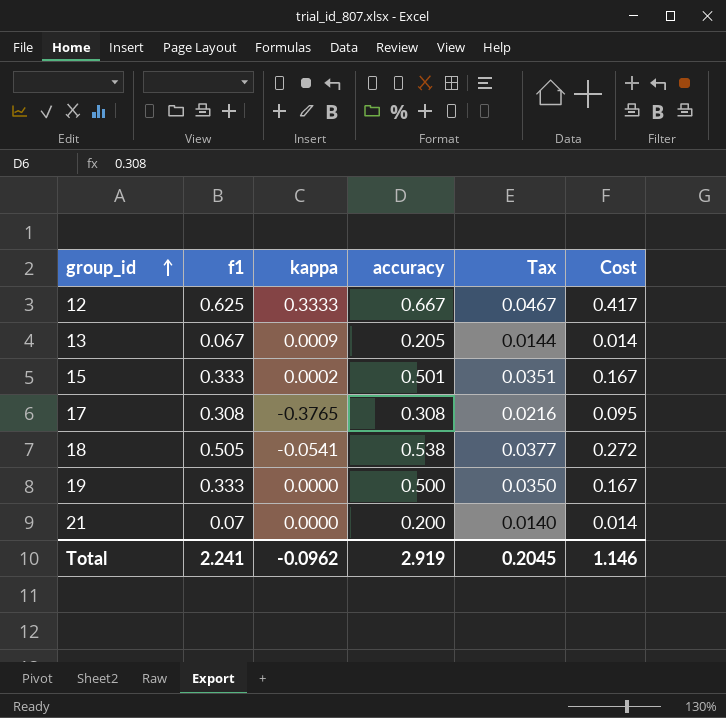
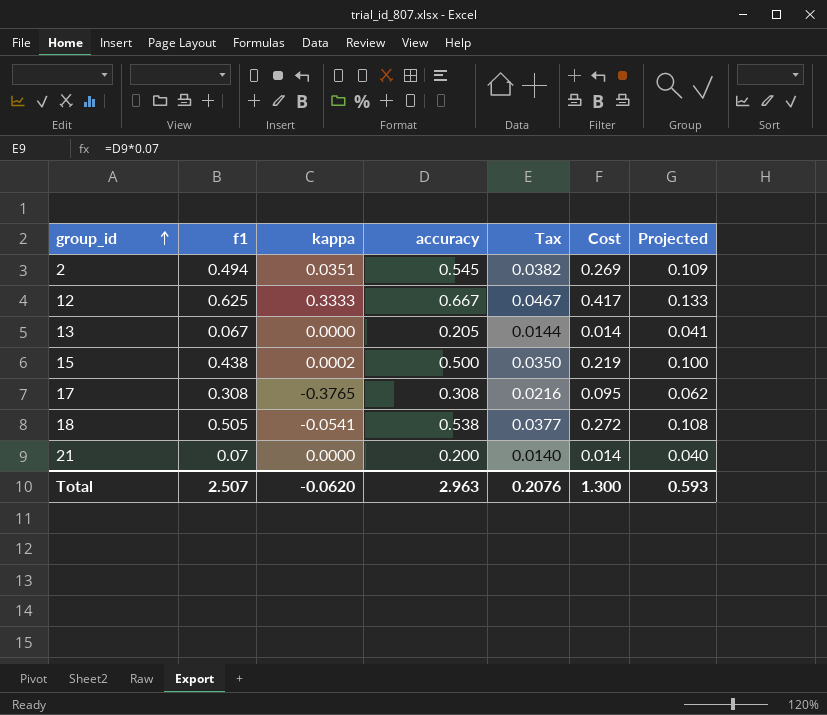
column Projected | formula: none -> [accuracy] * 0.2
row 19: 0.333 | 0.0000 | 0.500 | 0.0350 | 0.167 -> none
row 2: none -> 0.494 | 0.0351 | 0.545 | 0.0382 | 0.269 | 0.109
13 | kappa: 0.0009 -> 0.0000
15 | f1: 0.333 -> 0.438
15 | accuracy: 0.501 -> 0.500
15 | Tax: 0.0351 -> 0.0350
15 | Cost: 0.167 -> 0.219
Total | f1: 2.241 -> 2.507
Total | kappa: -0.0962 -> -0.0620
Total | accuracy: 2.919 -> 2.963
Total | Tax: 0.2045 -> 0.2076
Total | Cost: 1.146 -> 1.300

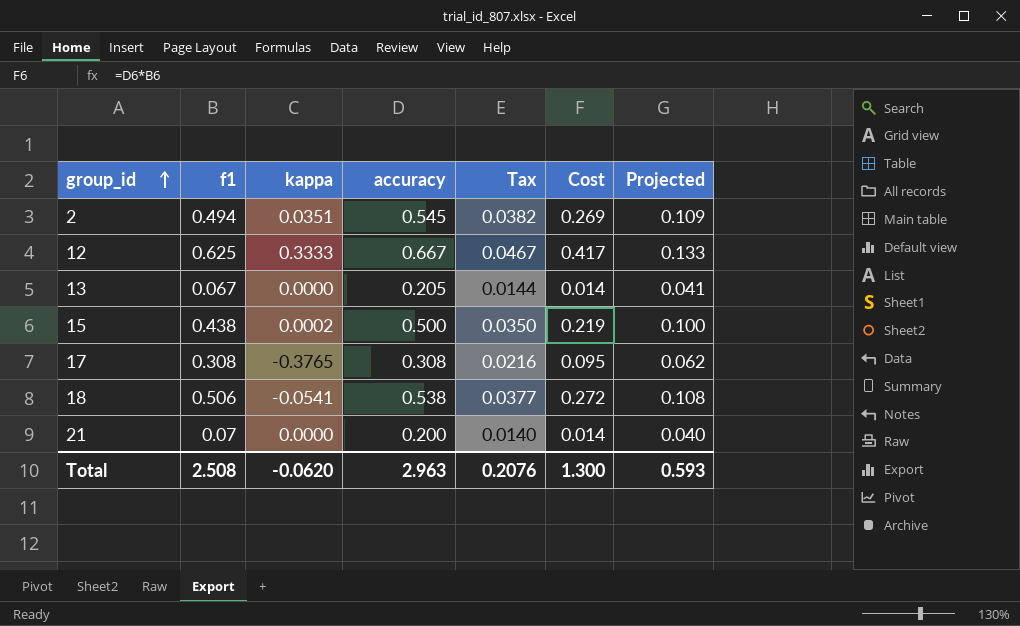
18 | f1: 0.505 -> 0.506
Total | f1: 2.507 -> 2.508

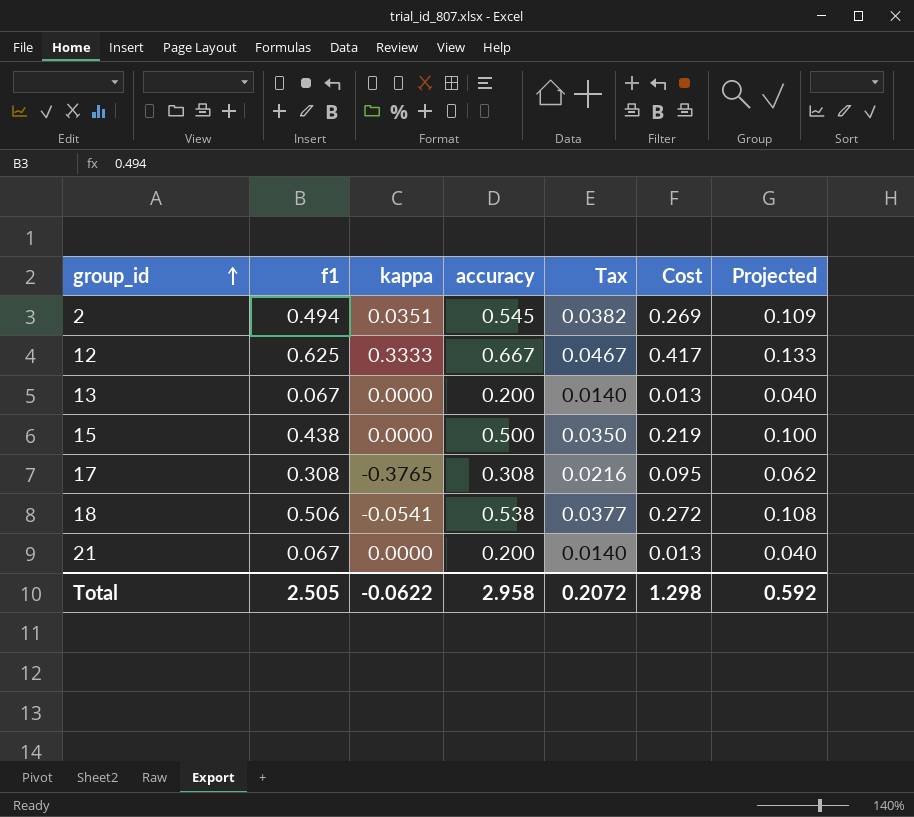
13 | accuracy: 0.205 -> 0.200
13 | Tax: 0.0144 -> 0.0140
13 | Cost: 0.014 -> 0.013
13 | Projected: 0.041 -> 0.040
15 | kappa: 0.0002 -> 0.0000
21 | f1: 0.07 -> 0.067
21 | Cost: 0.014 -> 0.013
Total | f1: 2.508 -> 2.505
Total | kappa: -0.0620 -> -0.0622
Total | accuracy: 2.963 -> 2.958
Total | Tax: 0.2076 -> 0.2072
Total | Cost: 1.300 -> 1.298
Total | Projected: 0.593 -> 0.592

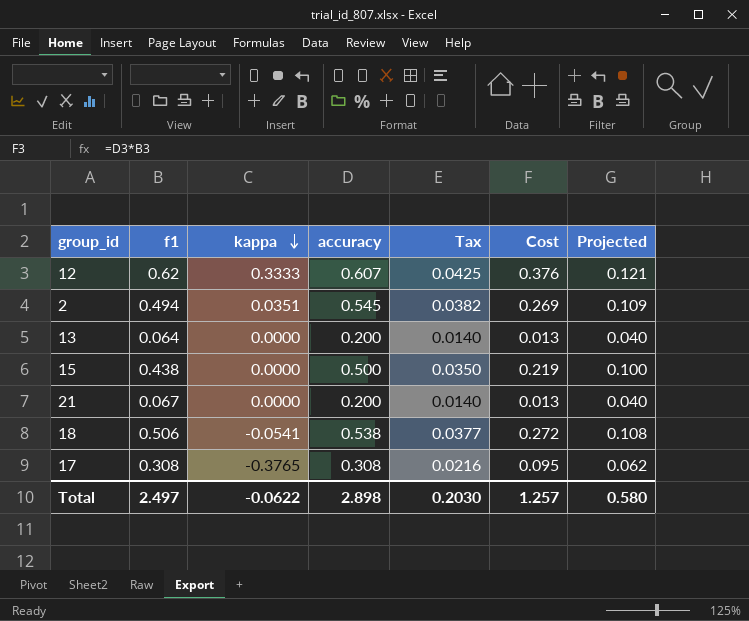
row order: group_id ascending -> kappa descending
12 | f1: 0.625 -> 0.62
12 | accuracy: 0.667 -> 0.607
12 | Tax: 0.0467 -> 0.0425
12 | Cost: 0.417 -> 0.376
12 | Projected: 0.133 -> 0.121
13 | f1: 0.067 -> 0.064
Total | f1: 2.505 -> 2.497
Total | accuracy: 2.958 -> 2.898
Total | Tax: 0.2072 -> 0.2030
Total | Cost: 1.298 -> 1.257
Total | Projected: 0.592 -> 0.580

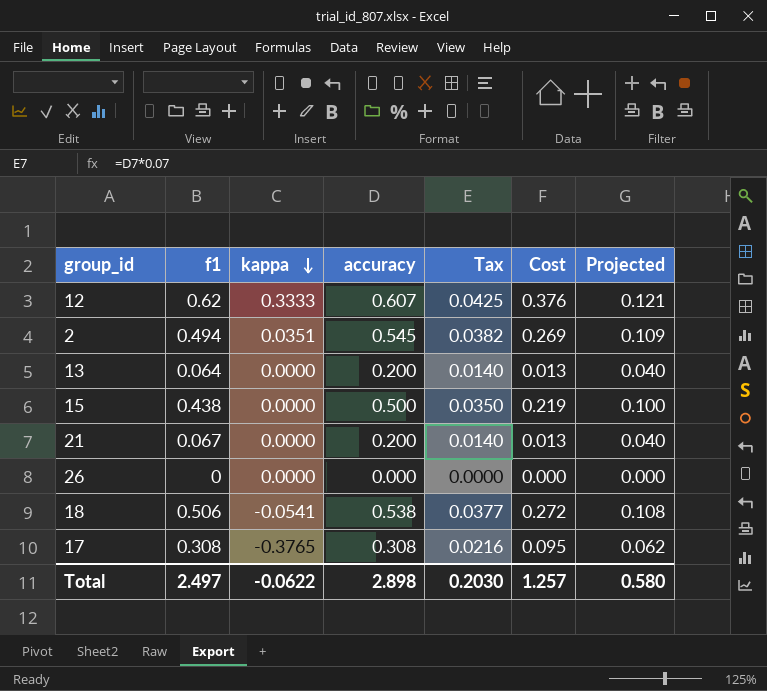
row 26: none -> 0 | 0.0000 | 0.000 | 0.0000 | 0.000 | 0.000

